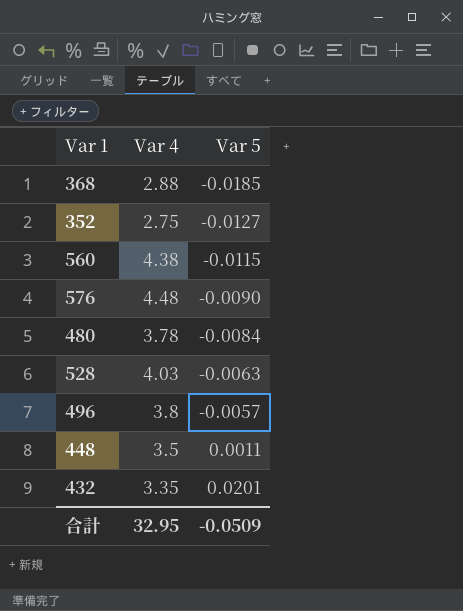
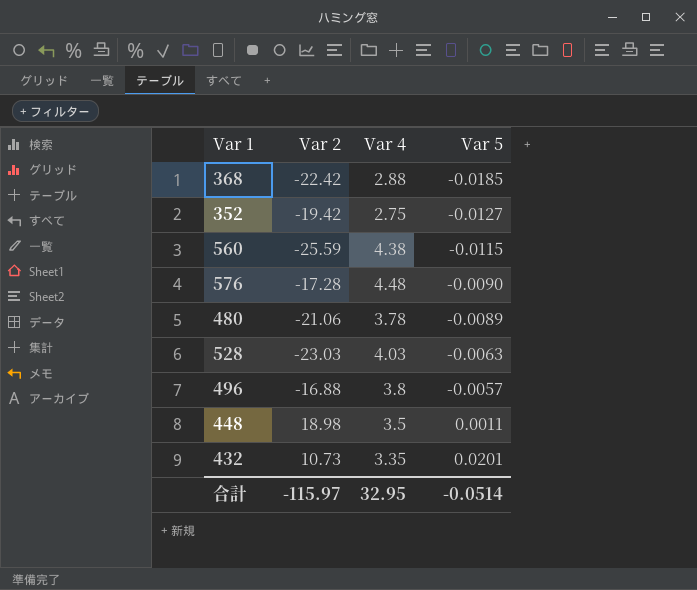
column Var 2 | position: none -> 2
480 | Var 5: -0.0084 -> -0.0089
合計 | Var 5: -0.0509 -> -0.0514

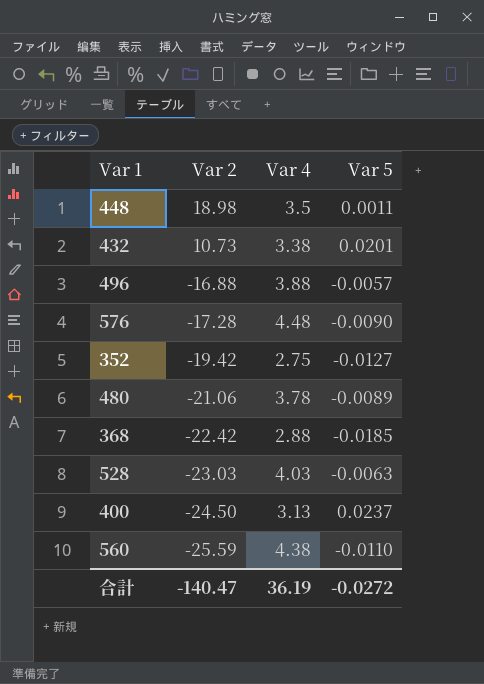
row order: Var 5 ascending -> Var 2 descending
432 | Var 4: 3.35 -> 3.38
496 | Var 4: 3.8 -> 3.88
row 400: none -> -24.50 | 3.13 | 0.0237
560 | Var 5: -0.0115 -> -0.0110
合計 | Var 2: -115.97 -> -140.47
合計 | Var 4: 32.95 -> 36.19
合計 | Var 5: -0.0514 -> -0.0272

